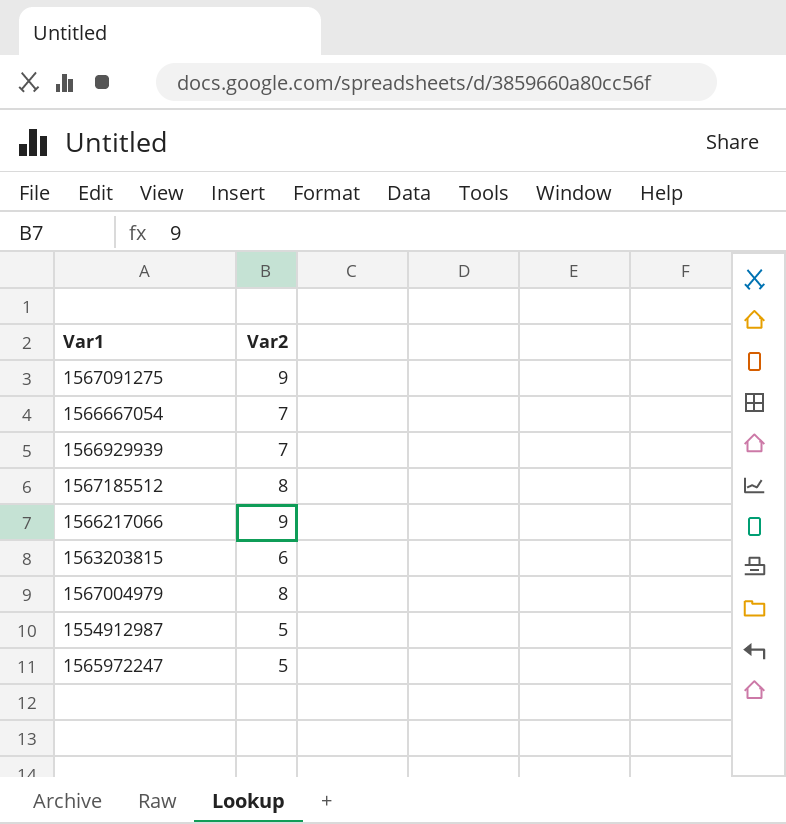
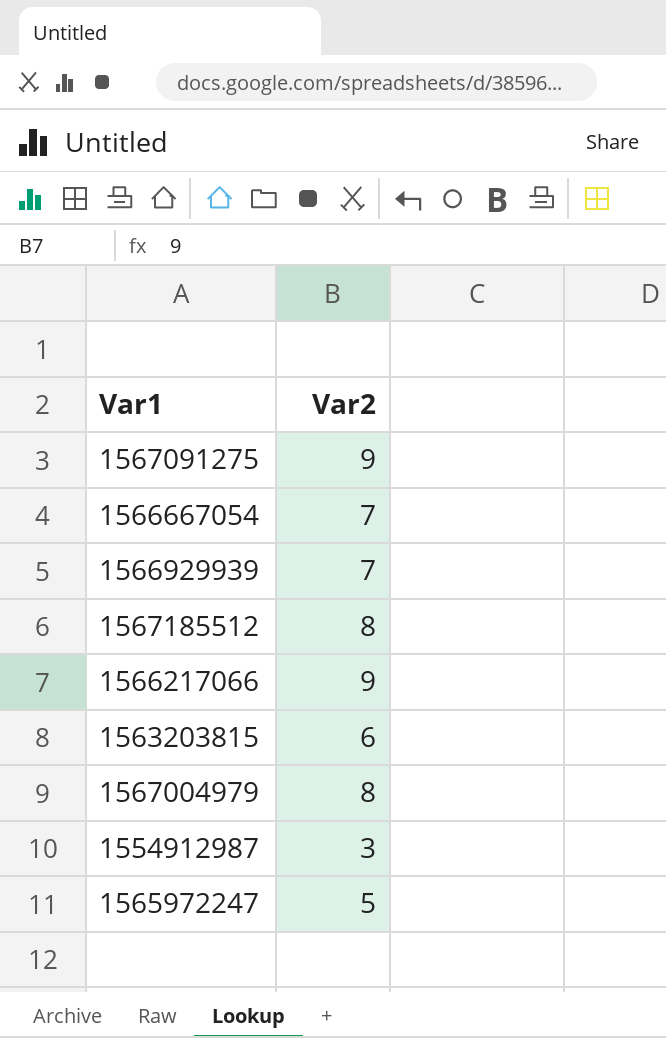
1554912987 | Var2: 5 -> 3

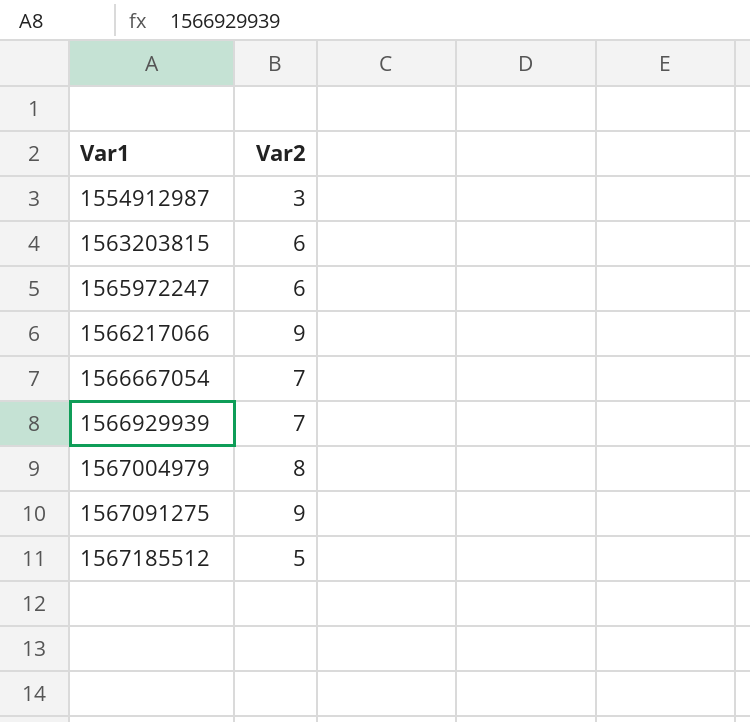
row order: none -> Var1 ascending
1565972247 | Var2: 5 -> 6
1567185512 | Var2: 8 -> 5

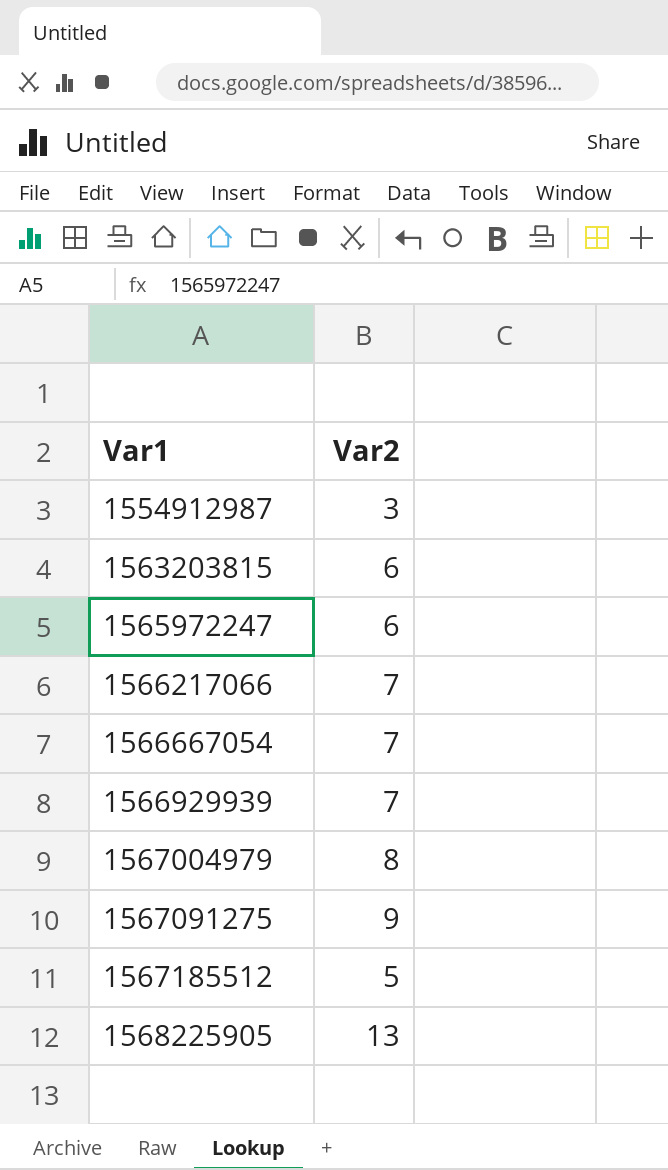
1566217066 | Var2: 9 -> 7
row 1568225905: none -> 13

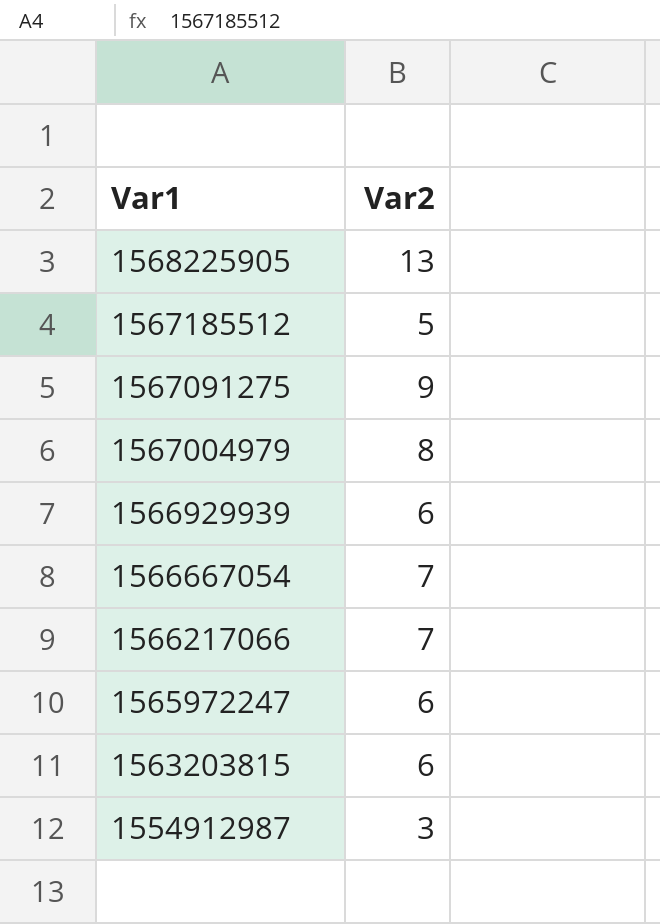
row order: Var1 ascending -> Var1 descending
1566929939 | Var2: 7 -> 6

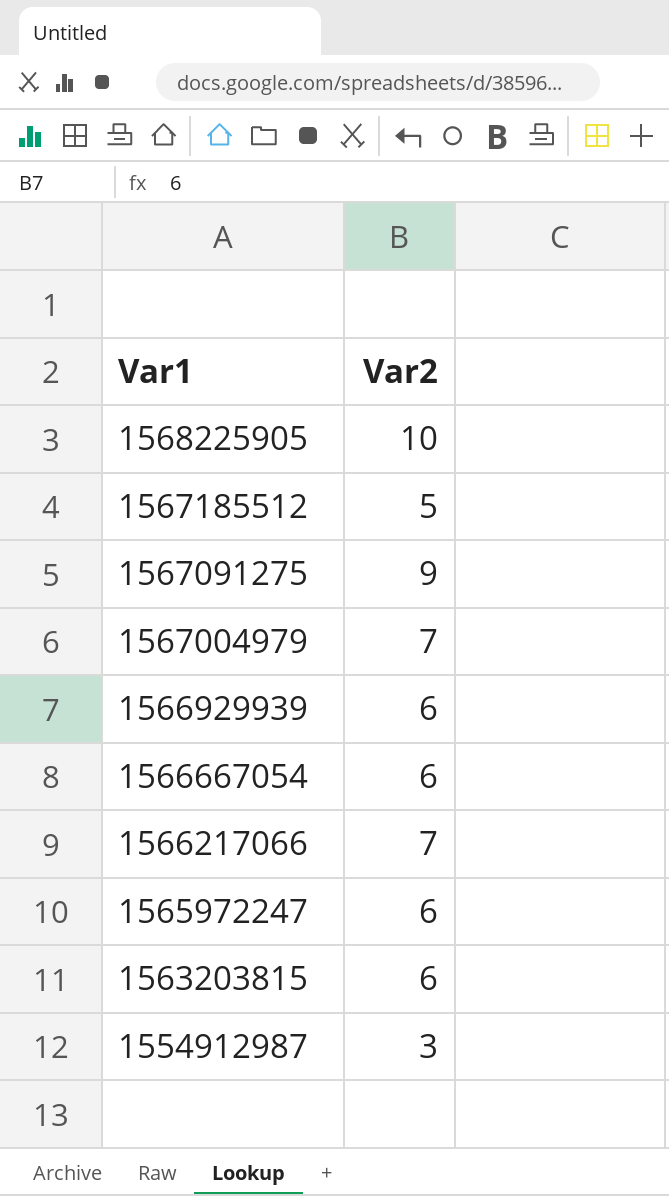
1568225905 | Var2: 13 -> 10
1567004979 | Var2: 8 -> 7
1566667054 | Var2: 7 -> 6

